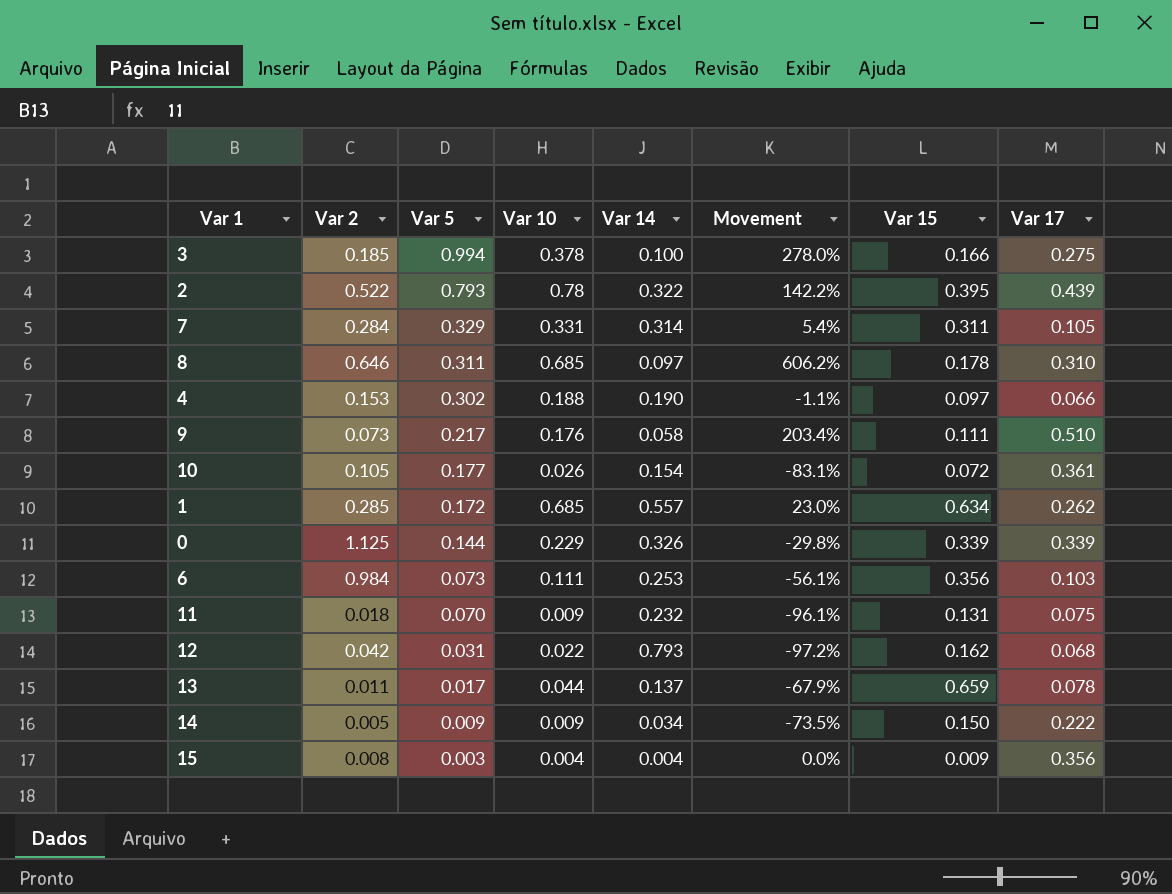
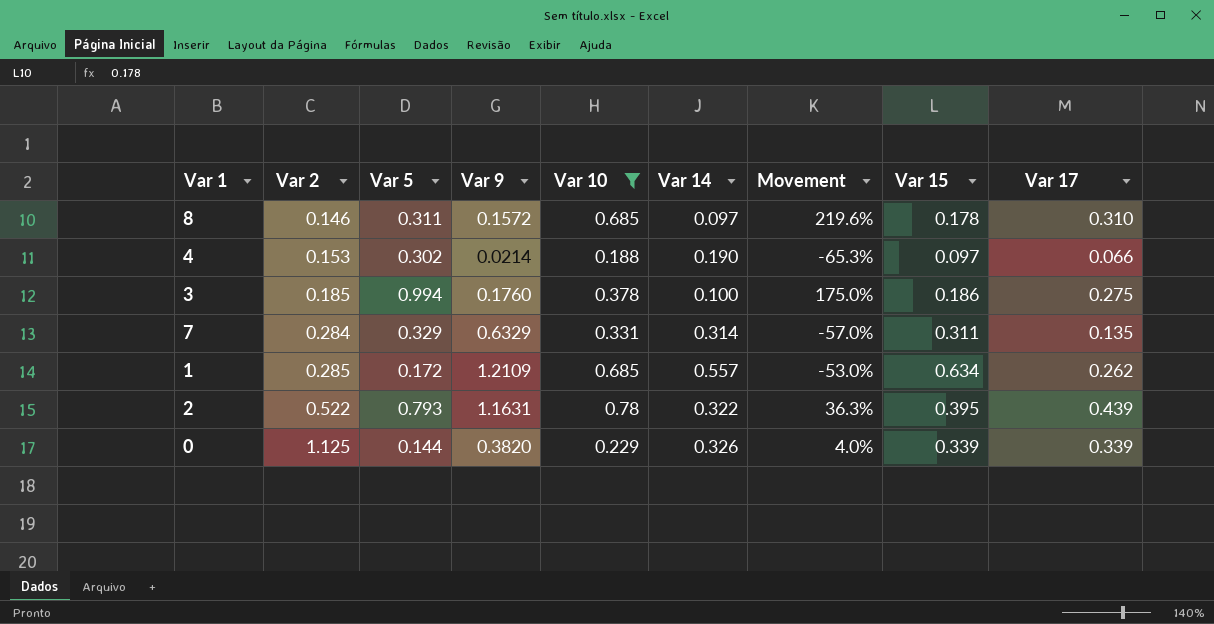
filter: none -> Var 10 >= 0.188
row order: Var 5 descending -> Var 2 ascending
column Var 9 | position: none -> 4
column Movement | formula: ([Var 10] - [Var 14]) / [Var 14] -> ([Var 17] - [Var 14]) / [Var 14]
8 | Var 2: 0.646 -> 0.146
3 | Var 15: 0.166 -> 0.186
7 | Var 17: 0.105 -> 0.135

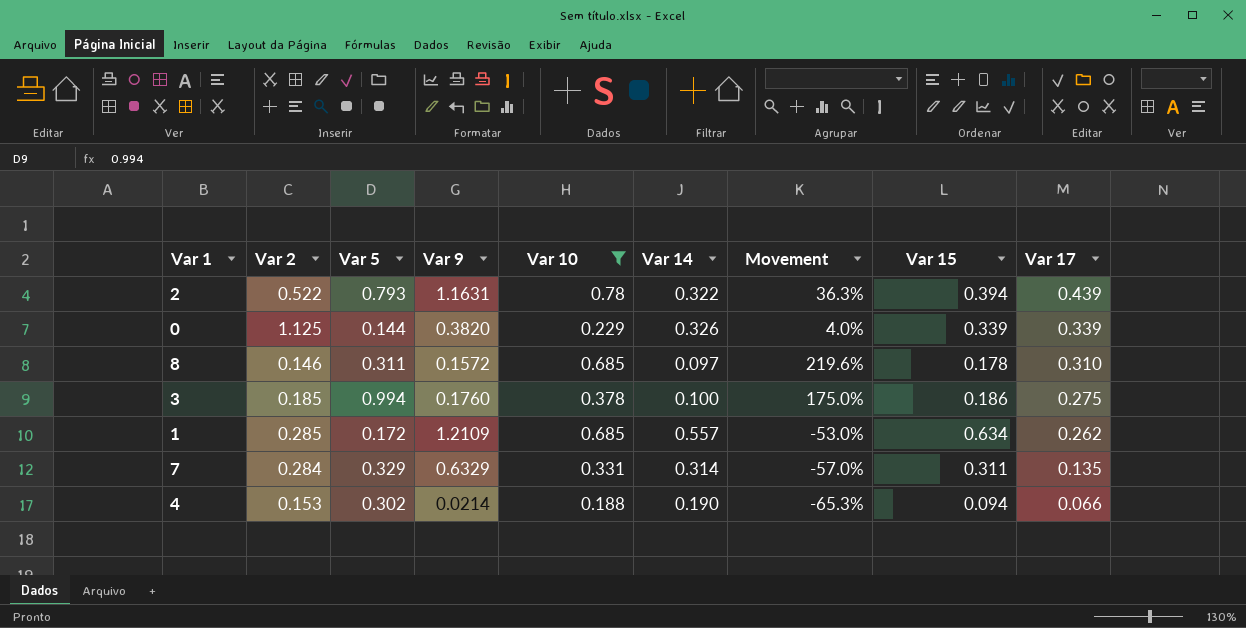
row order: Var 2 ascending -> Var 17 descending
2 | Var 15: 0.395 -> 0.394
4 | Var 15: 0.097 -> 0.094

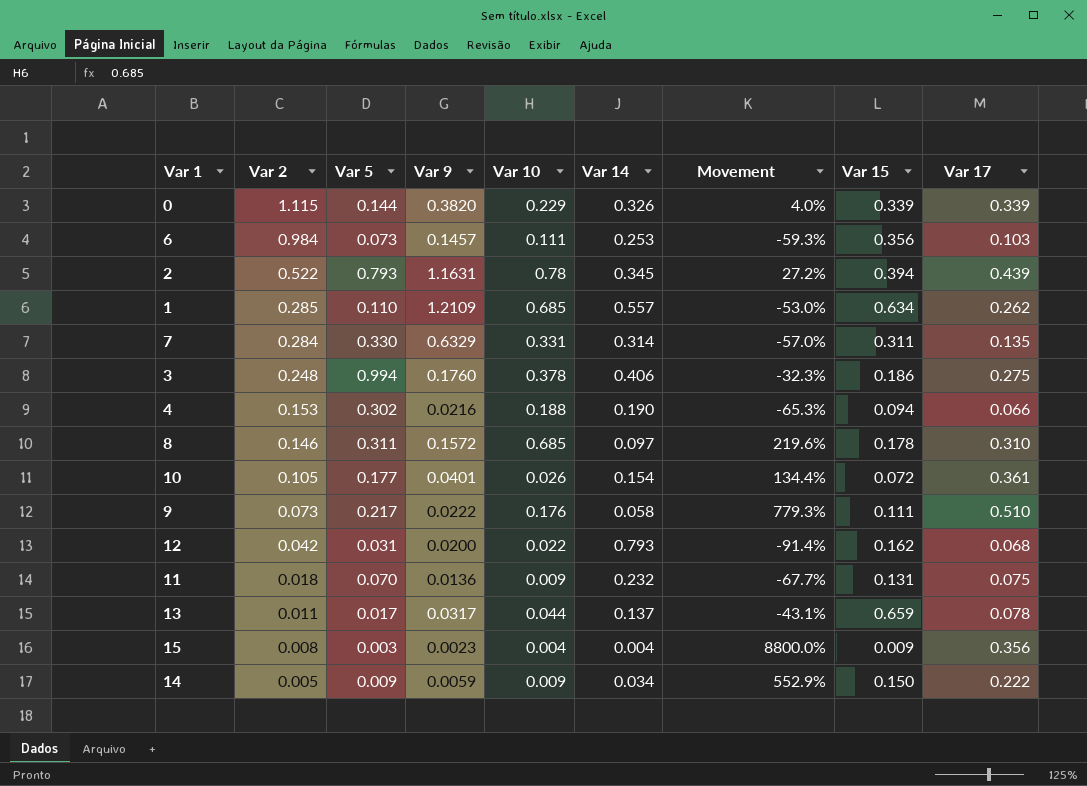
filter: Var 10 >= 0.188 -> none
row order: Var 17 descending -> Var 2 descending
0 | Var 2: 1.125 -> 1.115
2 | Var 14: 0.322 -> 0.345
2 | Movement: 36.3% -> 27.2%
1 | Var 5: 0.172 -> 0.110
7 | Var 5: 0.329 -> 0.330
3 | Var 2: 0.185 -> 0.248
3 | Var 14: 0.100 -> 0.406
3 | Movement: 175.0% -> -32.3%
4 | Var 9: 0.0214 -> 0.0216

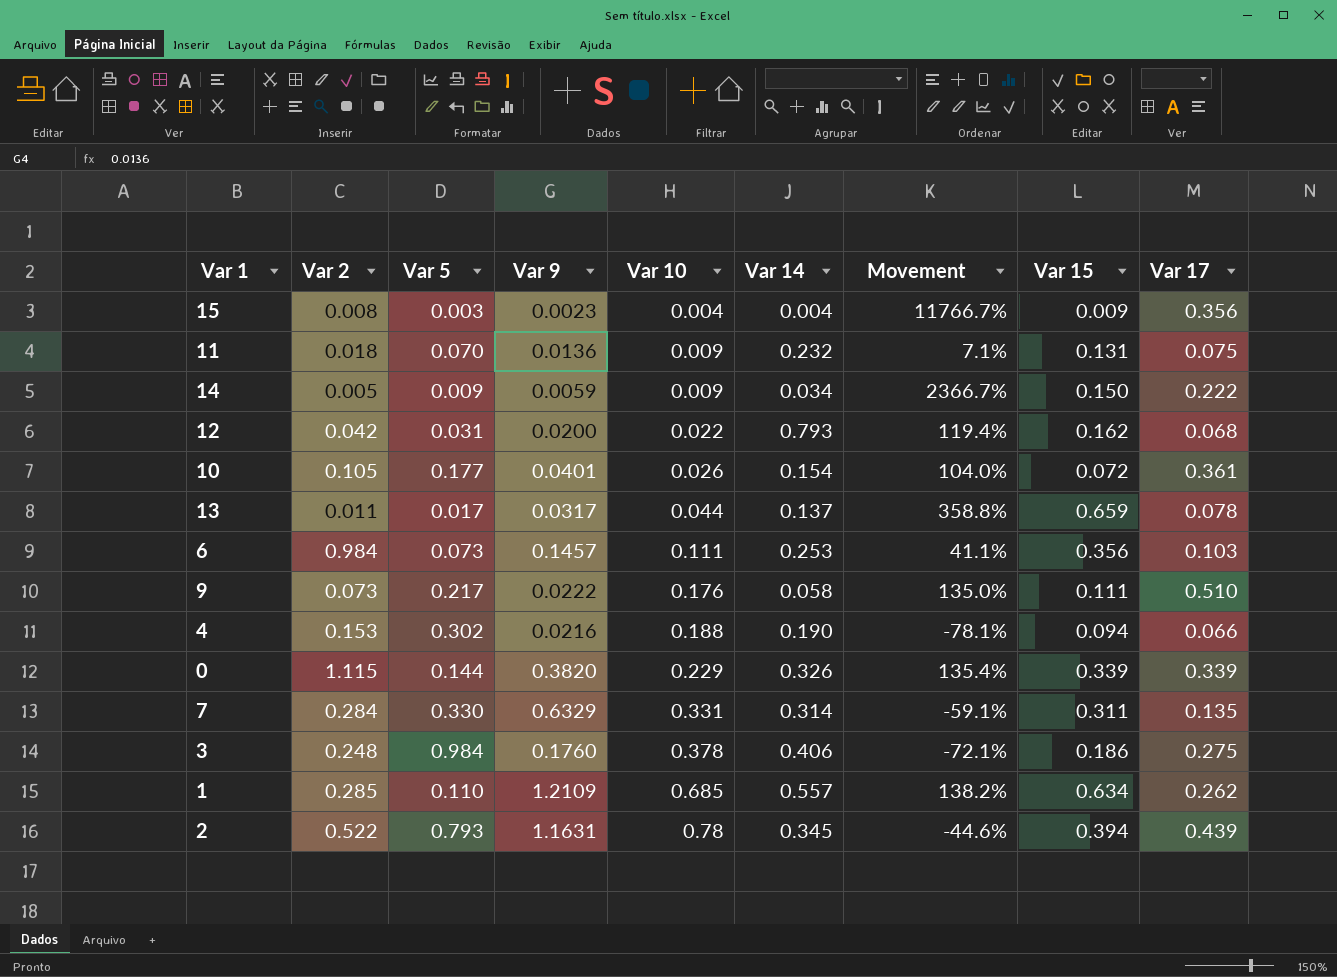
row order: Var 2 descending -> Var 10 ascending
column Movement | formula: ([Var 17] - [Var 14]) / [Var 14] -> ([Var 17] - [Var 5]) / [Var 5]
row 8: 0.146 | 0.311 | 0.1572 | 0.685 | 0.097 | 219.6% | 0.178 | 0.310 -> none
3 | Var 5: 0.994 -> 0.984

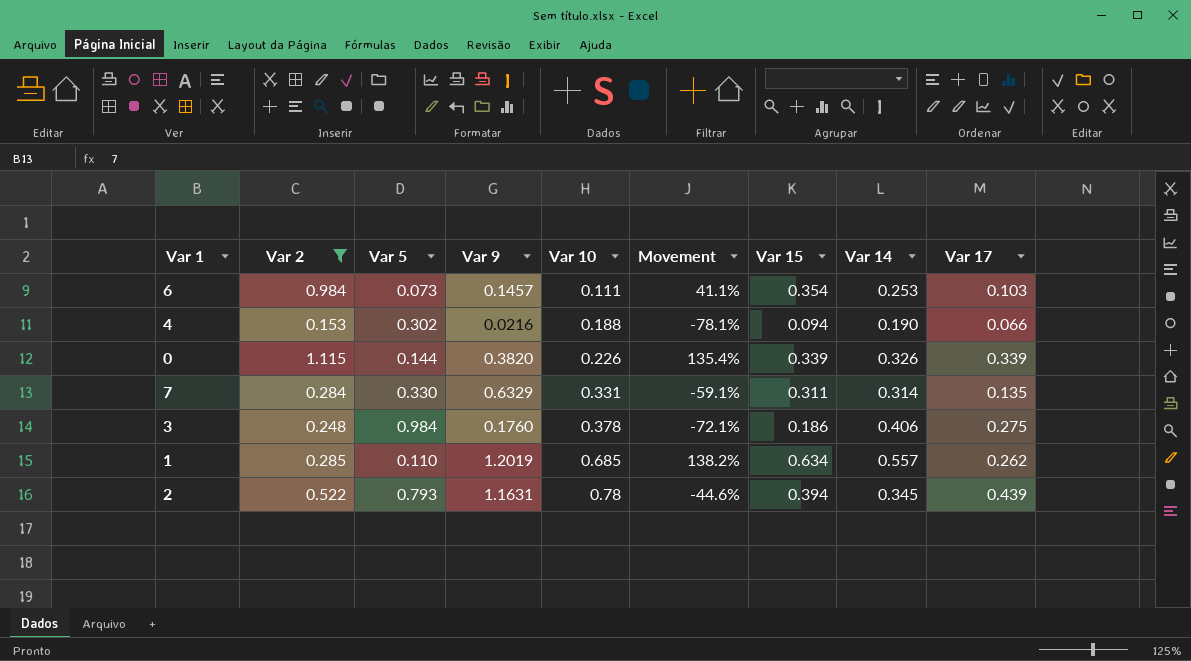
filter: none -> Var 2 >= 0.153
column Var 14 | position: 6 -> 8
6 | Var 15: 0.356 -> 0.354
0 | Var 10: 0.229 -> 0.226
1 | Var 9: 1.2109 -> 1.2019

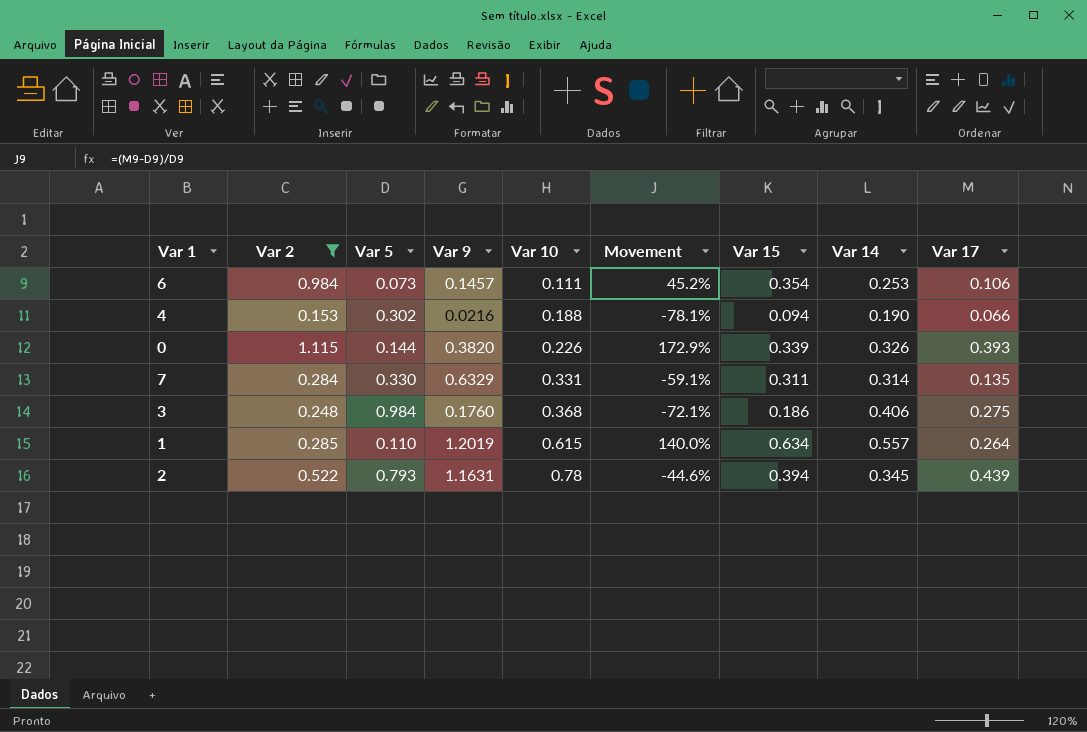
6 | Movement: 41.1% -> 45.2%
6 | Var 17: 0.103 -> 0.106
0 | Movement: 135.4% -> 172.9%
0 | Var 17: 0.339 -> 0.393
3 | Var 10: 0.378 -> 0.368
1 | Var 10: 0.685 -> 0.615
1 | Movement: 138.2% -> 140.0%
1 | Var 17: 0.262 -> 0.264

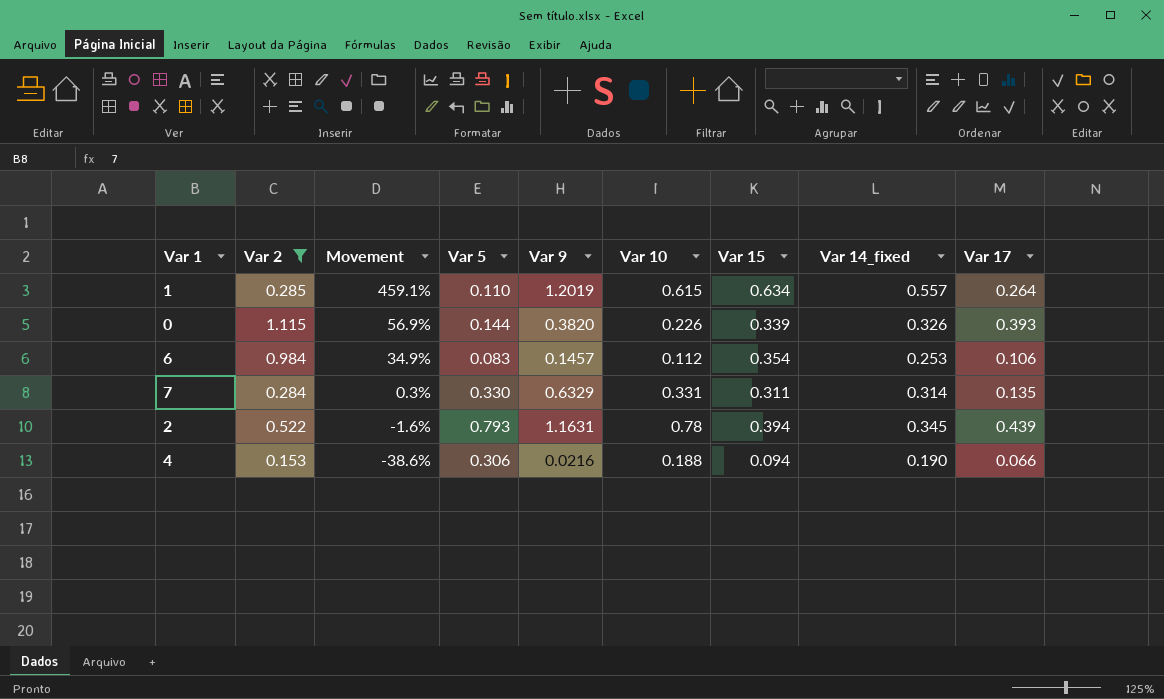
row order: Var 10 ascending -> Movement descending
column Movement | formula: ([Var 17] - [Var 5]) / [Var 5] -> ([Var 10] - [Var 5]) / [Var 5]
column Movement | position: 6 -> 3
column name: Var 14 -> Var 14_fixed
row 3: 0.248 | 0.984 | 0.1760 | 0.368 | -72.1% | 0.186 | 0.406 | 0.275 -> none
6 | Var 5: 0.073 -> 0.083
6 | Var 10: 0.111 -> 0.112
4 | Var 5: 0.302 -> 0.306

